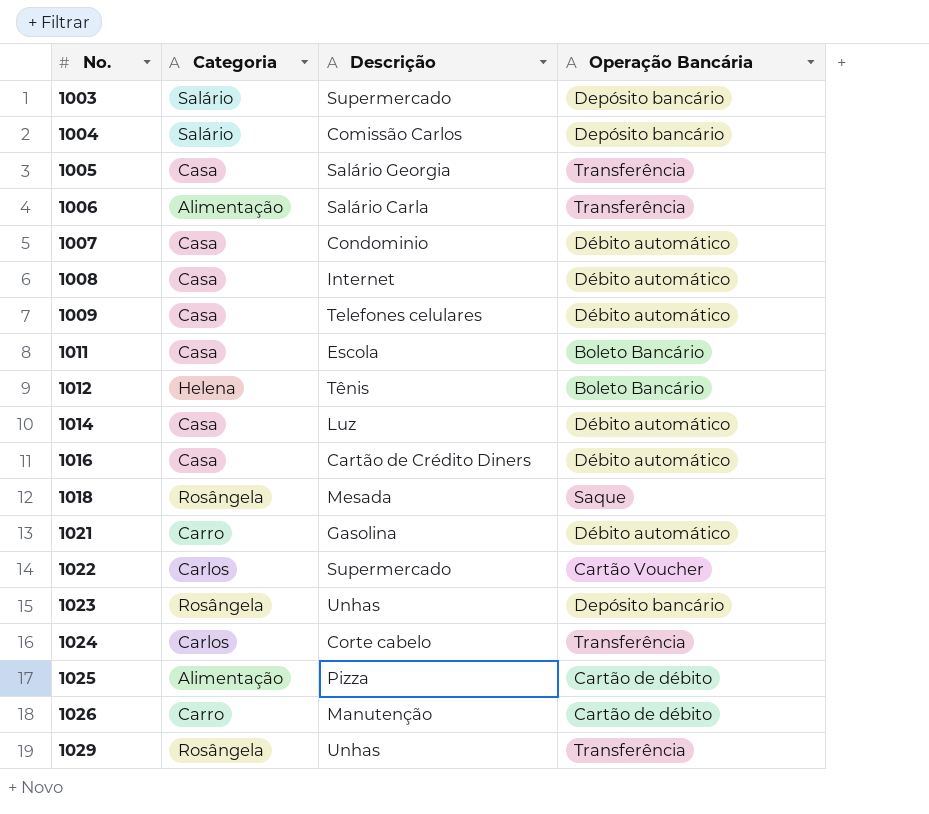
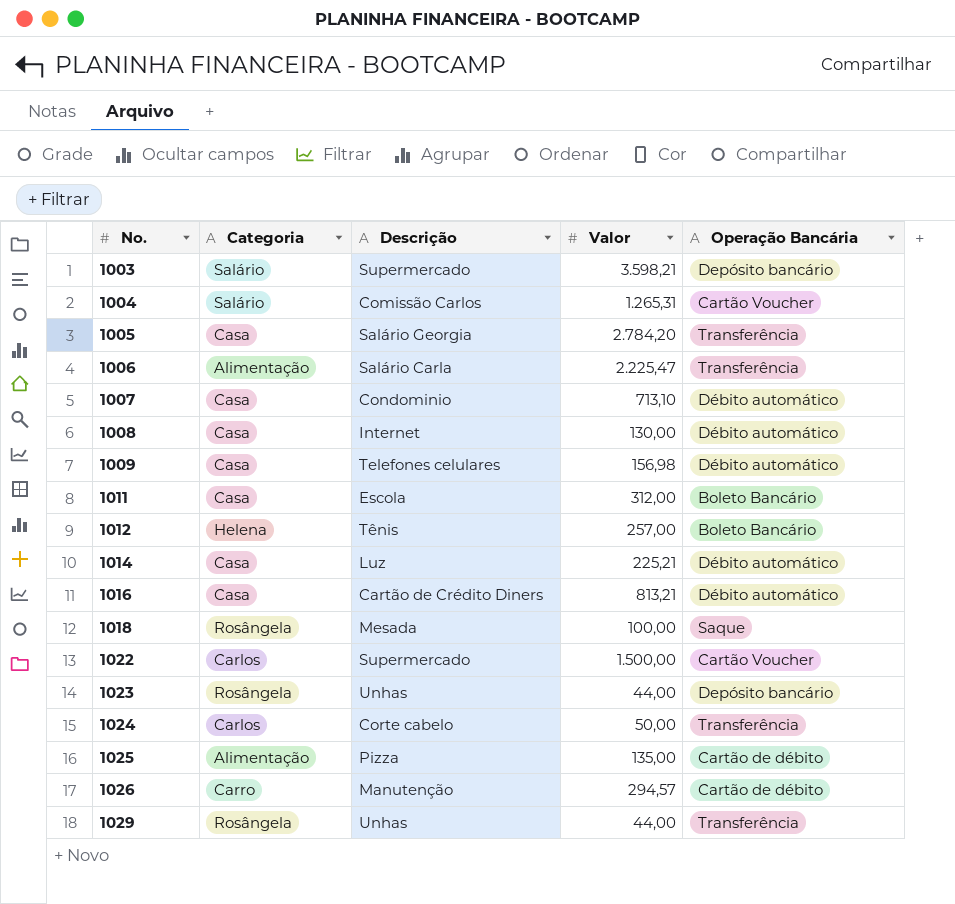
column Valor | position: none -> 4
row 1021: Carro | Gasolina | Débito automático -> none
1004 | Operação Bancária: Depósito bancário -> Cartão Voucher

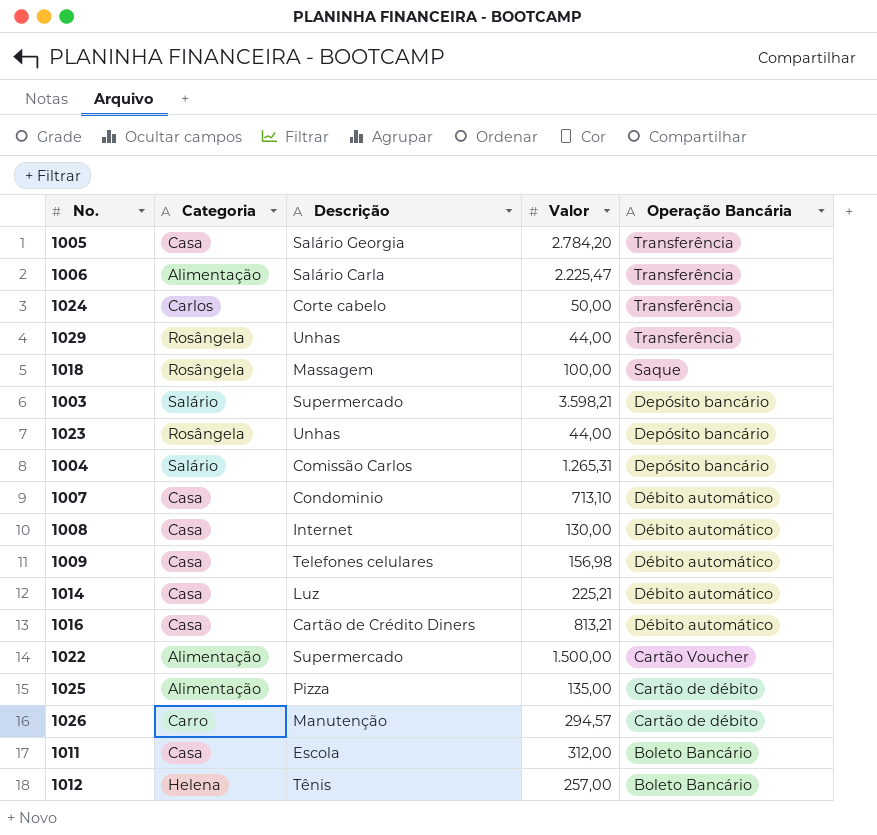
row order: No. ascending -> Operação Bancária descending
1018 | Descrição: Mesada -> Massagem
1004 | Operação Bancária: Cartão Voucher -> Depósito bancário
1022 | Categoria: Carlos -> Alimentação

